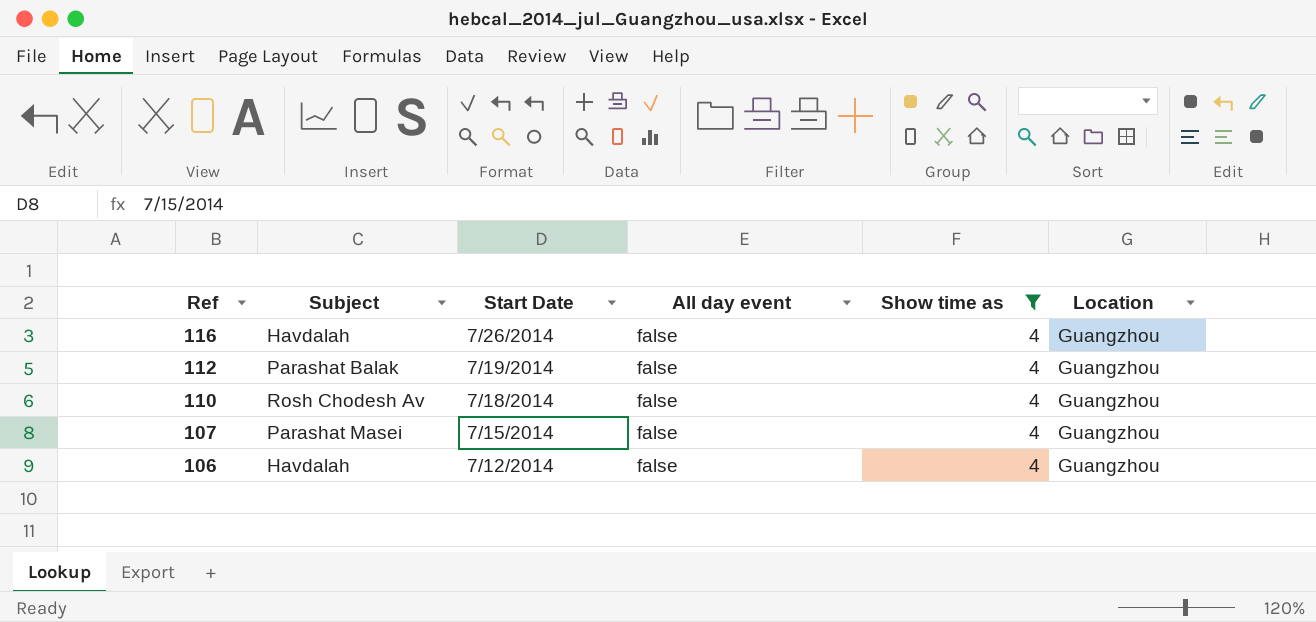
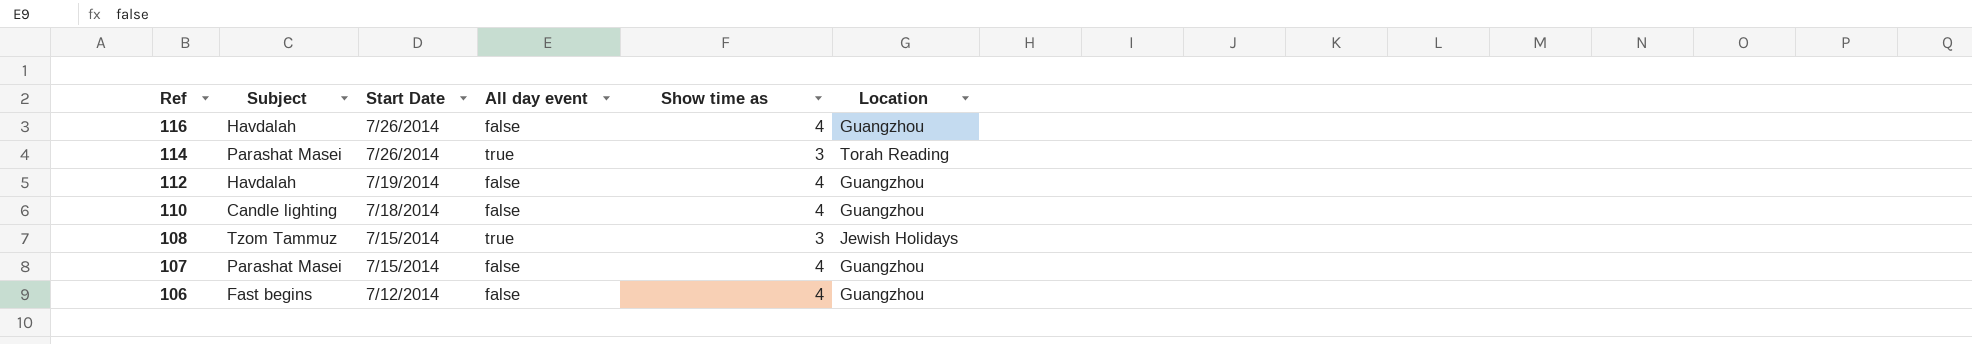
filter: Show time as = 4 -> none
112 | Subject: Parashat Balak -> Havdalah
110 | Subject: Rosh Chodesh Av -> Candle lighting
106 | Subject: Havdalah -> Fast begins

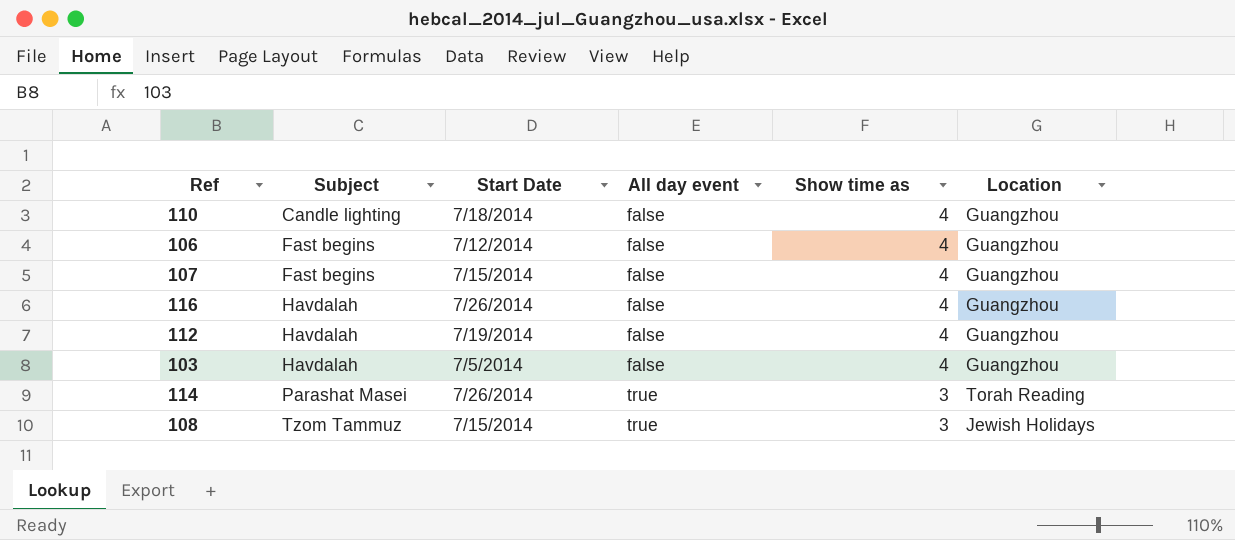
row order: Ref descending -> Subject ascending
107 | Subject: Parashat Masei -> Fast begins
row 103: none -> Havdalah | 7/5/2014 | false | 4 | Guangzhou

